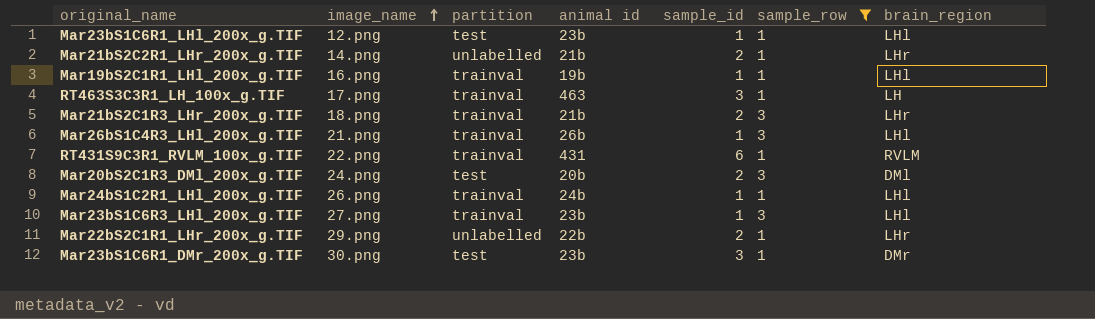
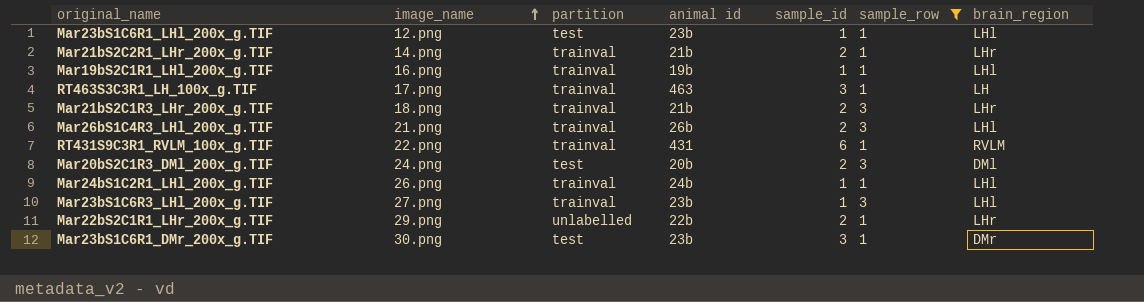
Mar21bS2C2R1_LHr_200x_g.TIF | partition: unlabelled -> trainval
Mar26bS1C4R3_LHl_200x_g.TIF | sample_id: 1 -> 2

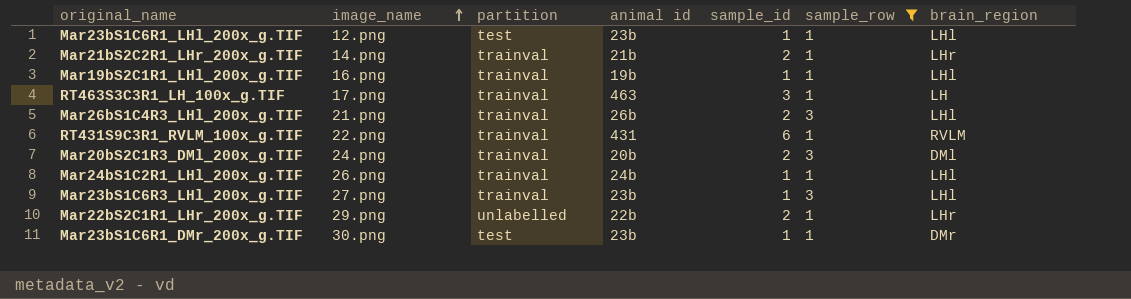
row Mar21bS2C1R3_LHr_200x_g.TIF: 18.png | trainval | 21b | 2 | 3 | LHr -> none
Mar20bS2C1R3_DMl_200x_g.TIF | partition: test -> trainval
Mar23bS1C6R1_DMr_200x_g.TIF | sample_id: 3 -> 1

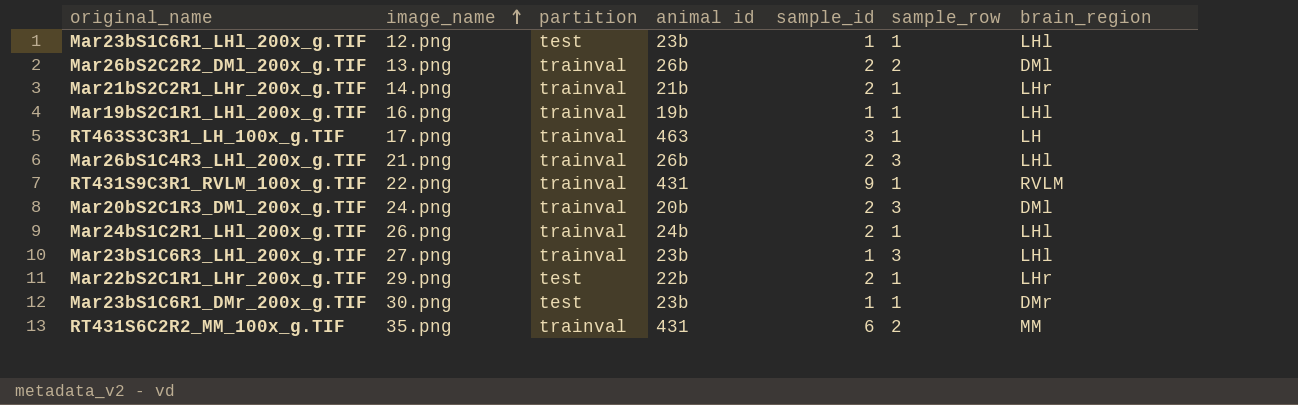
filter: sample_row != 2 -> none
RT431S9C3R1_RVLM_100x_g.TIF | sample_id: 6 -> 9
Mar24bS1C2R1_LHl_200x_g.TIF | sample_id: 1 -> 2
Mar22bS2C1R1_LHr_200x_g.TIF | partition: unlabelled -> test

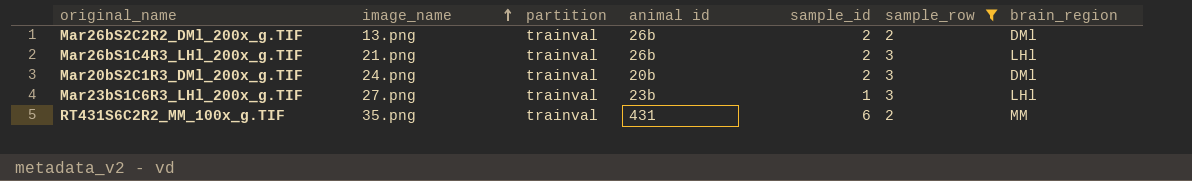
filter: none -> sample_row != 1

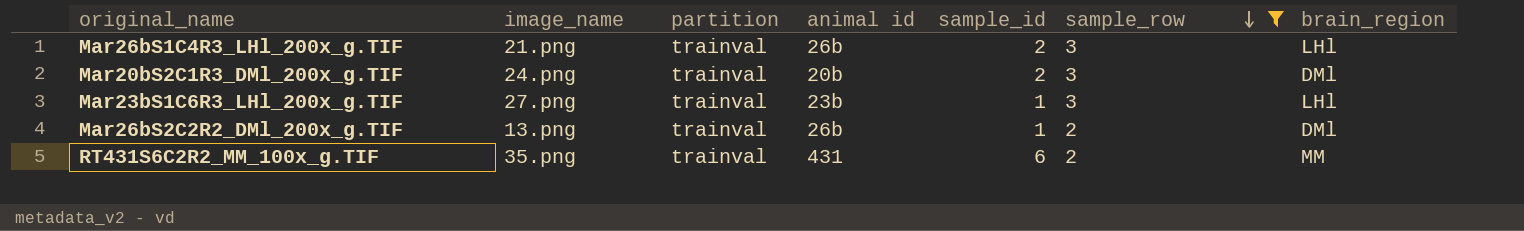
row order: image_name ascending -> sample_row descending
Mar26bS2C2R2_DMl_200x_g.TIF | sample_id: 2 -> 1

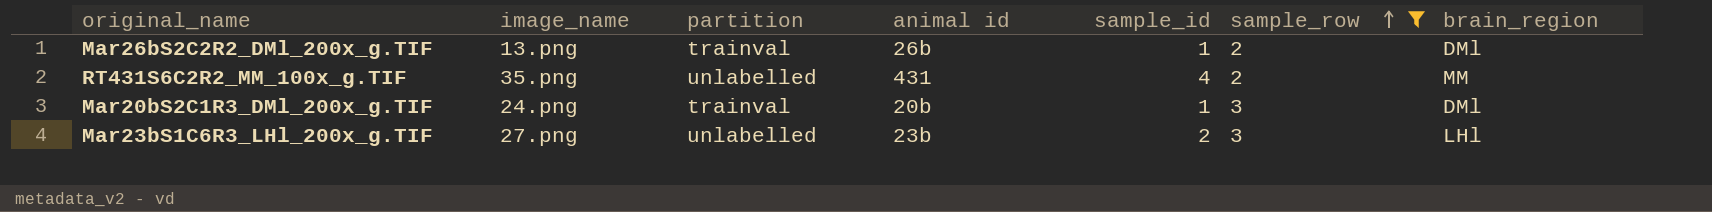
row order: sample_row descending -> sample_row ascending
row Mar26bS1C4R3_LHl_200x_g.TIF: 21.png | trainval | 26b | 2 | 3 | LHl -> none
RT431S6C2R2_MM_100x_g.TIF | partition: trainval -> unlabelled
RT431S6C2R2_MM_100x_g.TIF | sample_id: 6 -> 4
Mar20bS2C1R3_DMl_200x_g.TIF | sample_id: 2 -> 1
Mar23bS1C6R3_LHl_200x_g.TIF | partition: trainval -> unlabelled
Mar23bS1C6R3_LHl_200x_g.TIF | sample_id: 1 -> 2

